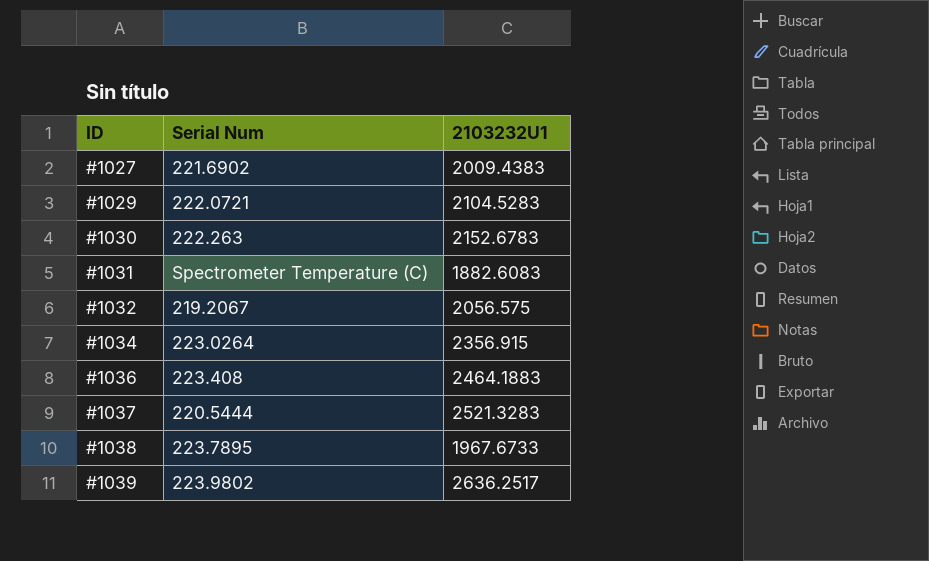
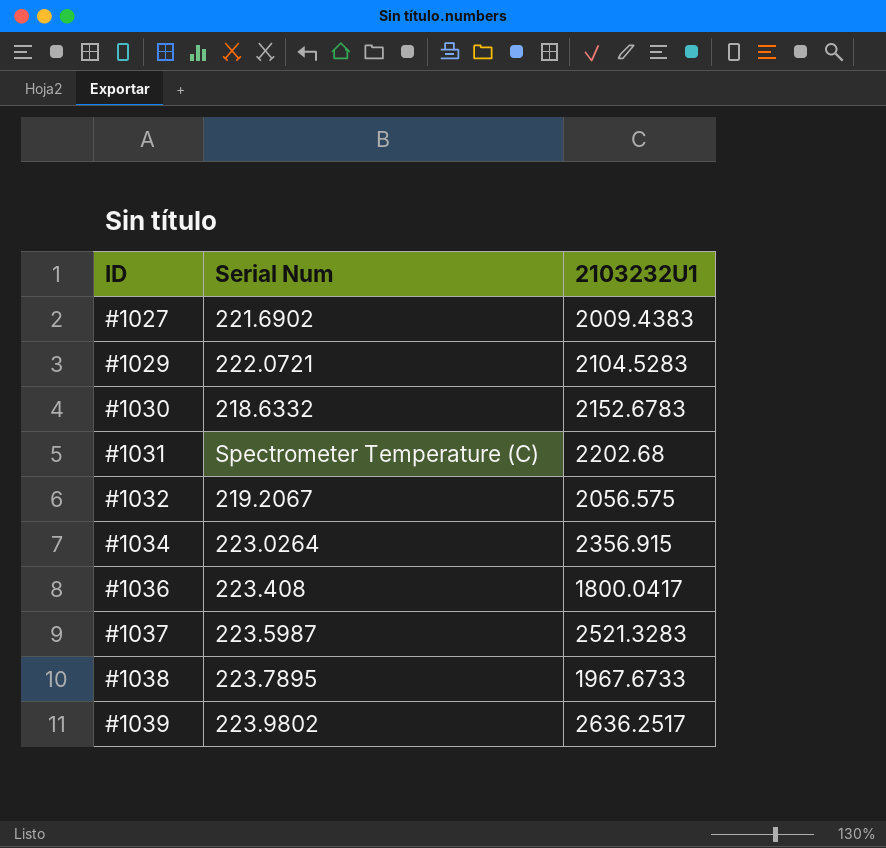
#1030 | Serial Num: 222.263 -> 218.6332
#1031 | 2103232U1: 1882.6083 -> 2202.68
#1036 | 2103232U1: 2464.1883 -> 1800.0417
#1037 | Serial Num: 220.5444 -> 223.5987

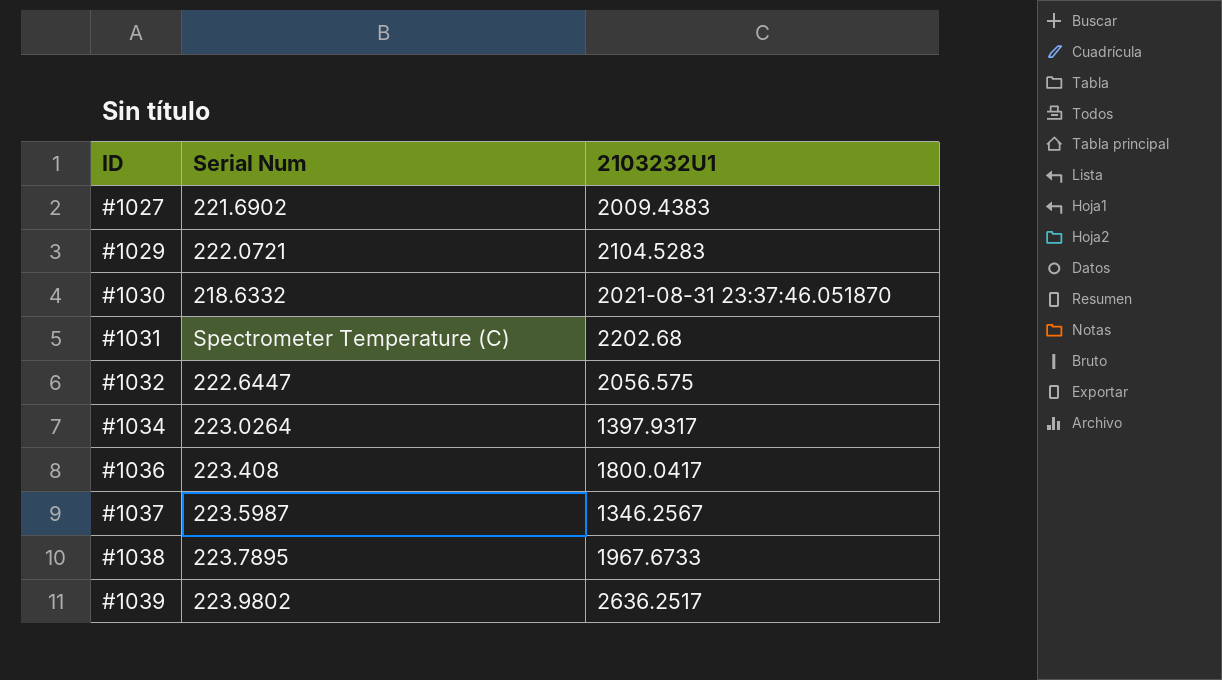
#1030 | 2103232U1: 2152.6783 -> 2021-08-31 23:37:46.051870
#1032 | Serial Num: 219.2067 -> 222.6447
#1034 | 2103232U1: 2356.915 -> 1397.9317
#1037 | 2103232U1: 2521.3283 -> 1346.2567

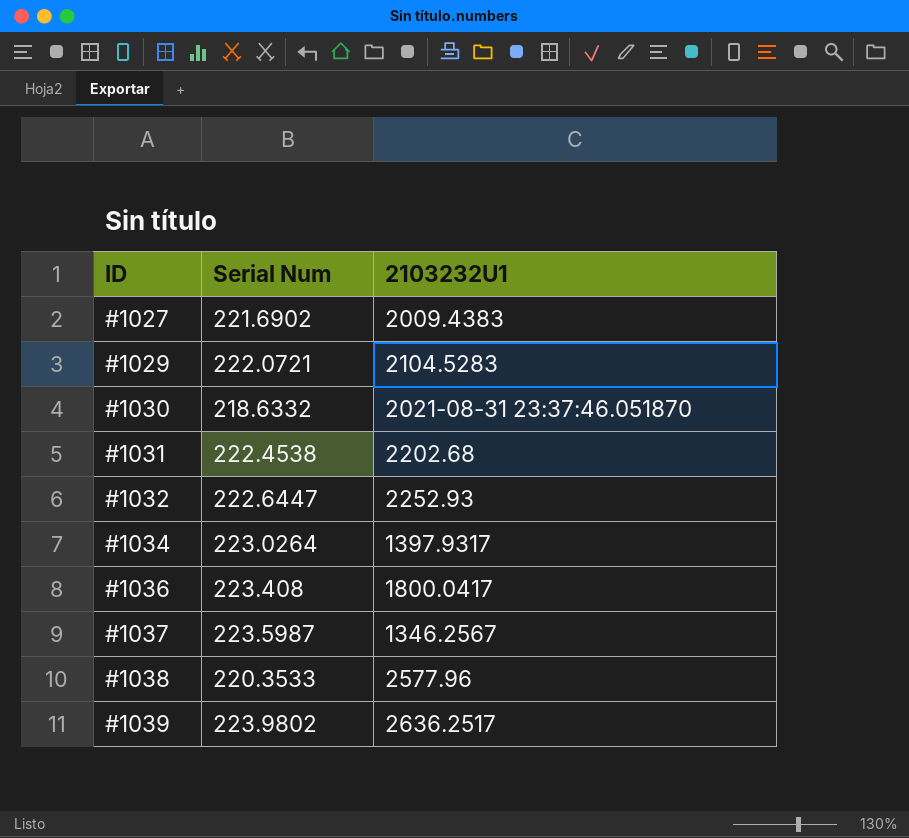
#1031 | Serial Num: Spectrometer Temperature (C) -> 222.4538
#1032 | 2103232U1: 2056.575 -> 2252.93
#1038 | Serial Num: 223.7895 -> 220.3533
#1038 | 2103232U1: 1967.6733 -> 2577.96

